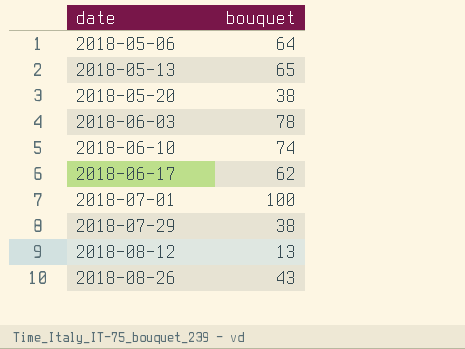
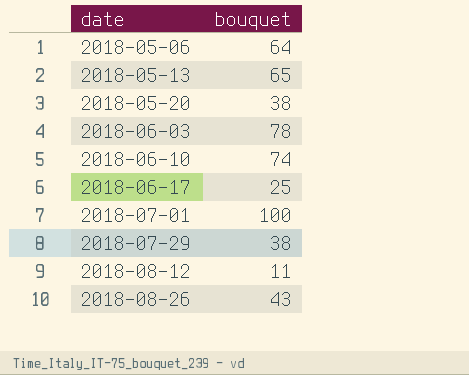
2018-06-17 | bouquet: 62 -> 25
2018-08-12 | bouquet: 13 -> 11

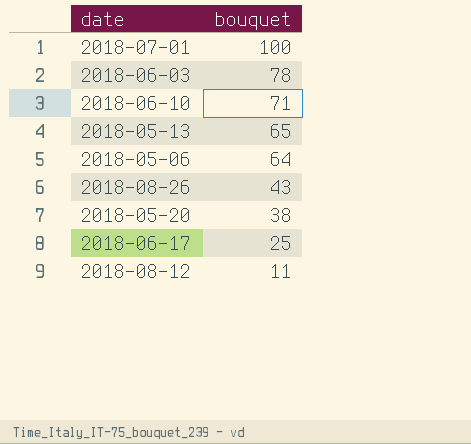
row order: date ascending -> bouquet descending
row 2018-07-29: 38 -> none
2018-06-10 | bouquet: 74 -> 71

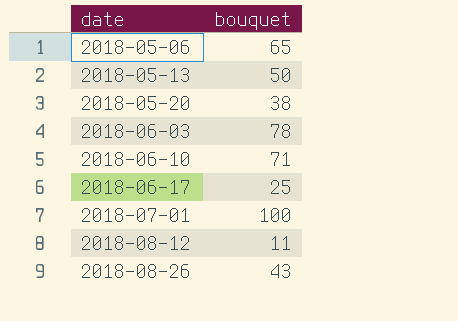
row order: bouquet descending -> date ascending
2018-05-06 | bouquet: 64 -> 65
2018-05-13 | bouquet: 65 -> 50

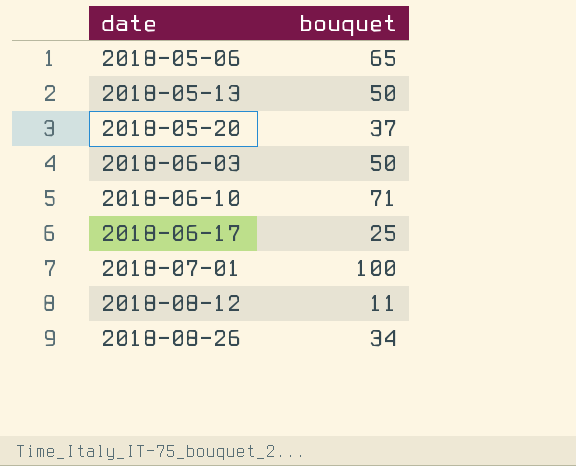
2018-05-20 | bouquet: 38 -> 37
2018-06-03 | bouquet: 78 -> 50
2018-08-26 | bouquet: 43 -> 34

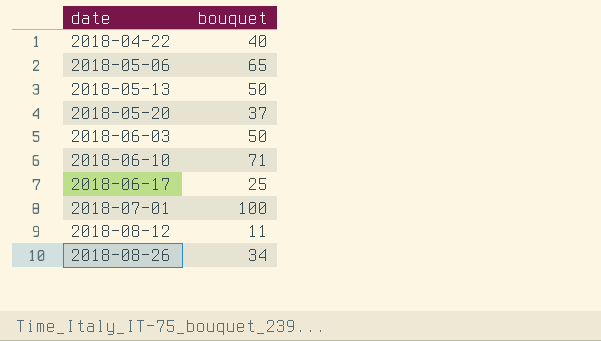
row 2018-04-22: none -> 40

